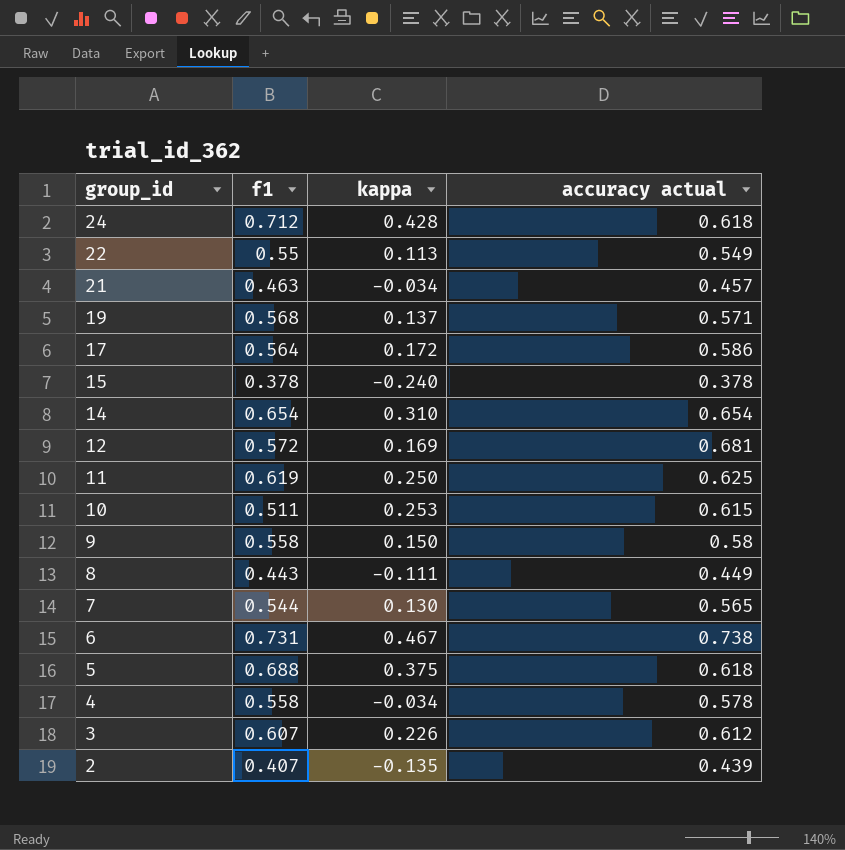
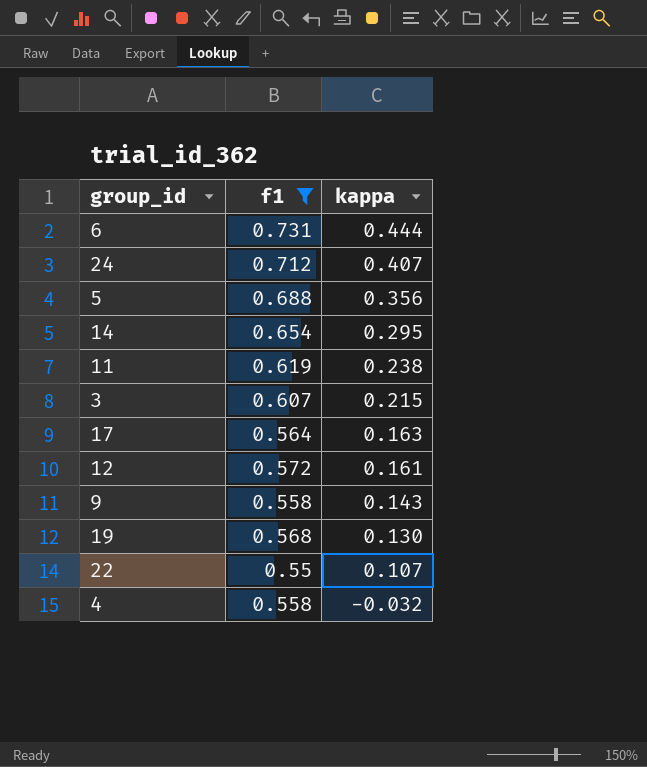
filter: none -> f1 >= 0.55
row order: group_id descending -> kappa descending
column accuracy actual | position: 4 -> none
6 | kappa: 0.467 -> 0.444
24 | kappa: 0.428 -> 0.407
5 | kappa: 0.375 -> 0.356
14 | kappa: 0.310 -> 0.295
11 | kappa: 0.250 -> 0.238
3 | kappa: 0.226 -> 0.215
17 | kappa: 0.172 -> 0.163
12 | kappa: 0.169 -> 0.161
9 | kappa: 0.150 -> 0.143
19 | kappa: 0.137 -> 0.130
22 | kappa: 0.113 -> 0.107
4 | kappa: -0.034 -> -0.032

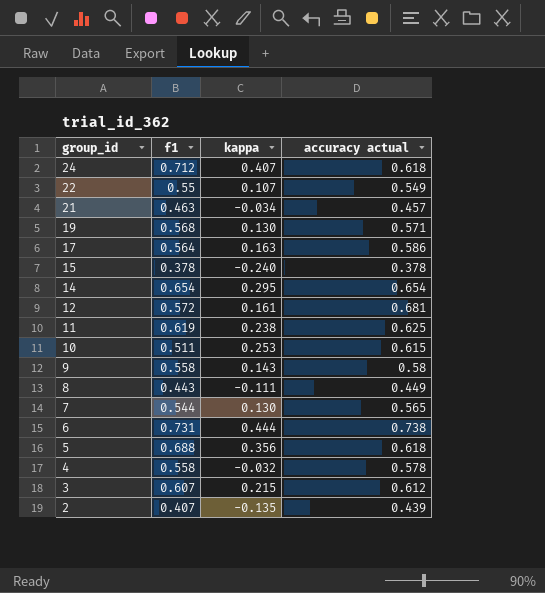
filter: f1 >= 0.55 -> none
row order: kappa descending -> group_id descending
column accuracy actual | position: none -> 4

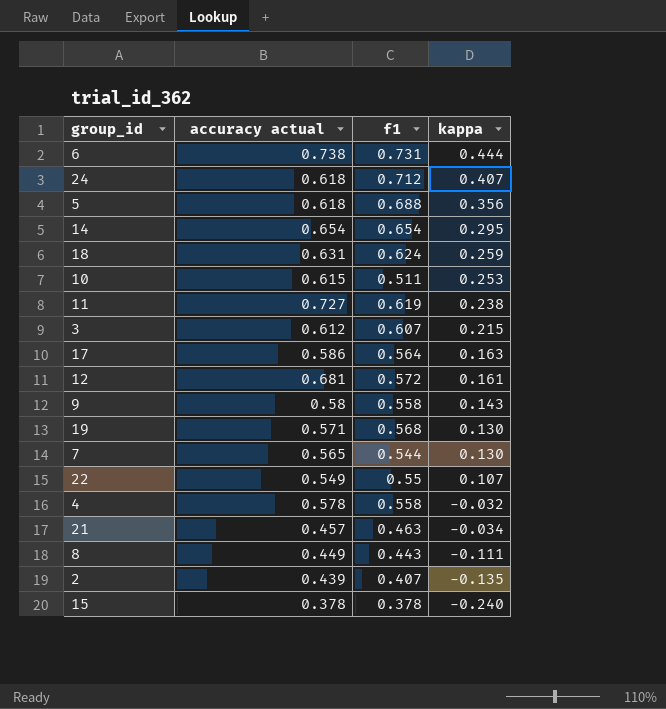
row order: group_id descending -> kappa descending
column accuracy actual | position: 4 -> 2
row 18: none -> 0.631 | 0.624 | 0.259
11 | accuracy actual: 0.625 -> 0.727

